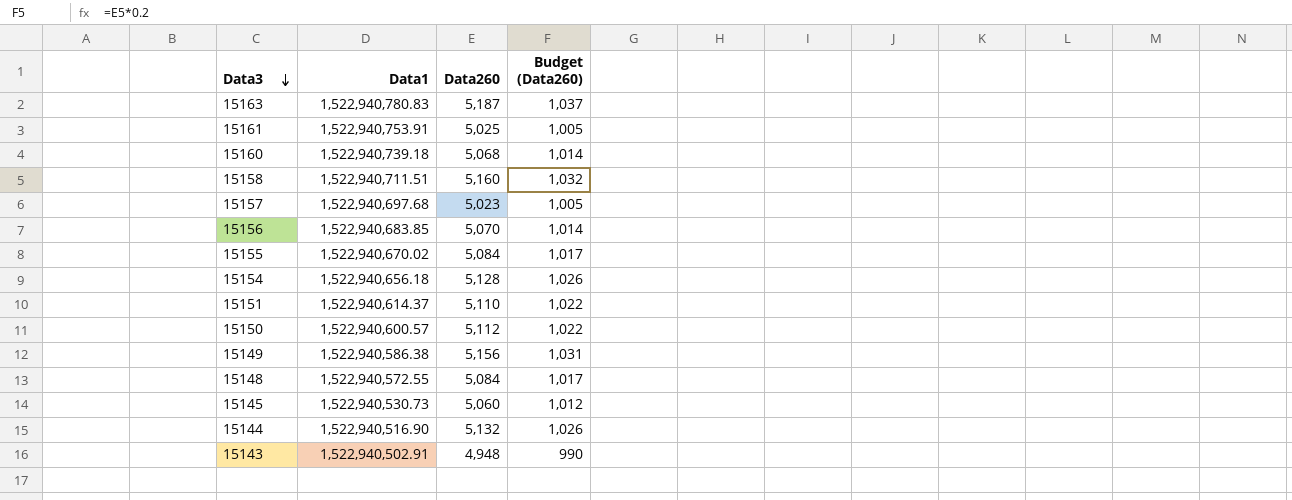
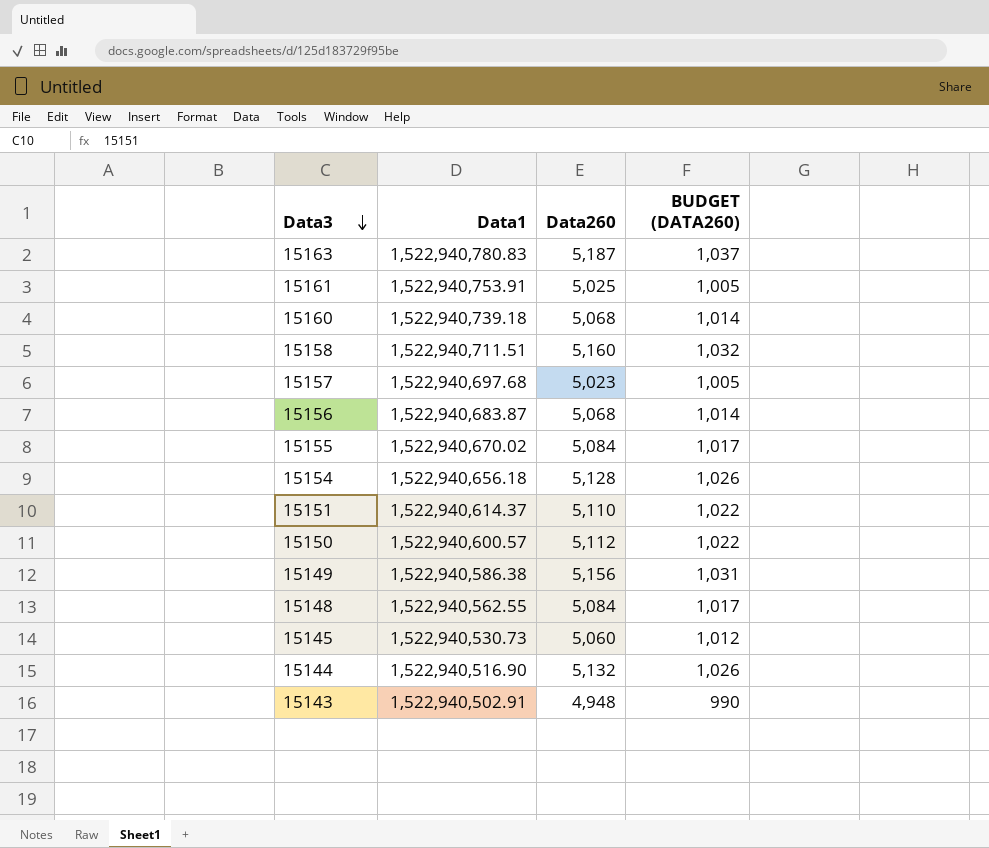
column name: Budget (Data260) -> BUDGET (DATA260)
15156 | Data1: 1,522,940,683.85 -> 1,522,940,683.87
15156 | Data260: 5,070 -> 5,068
15148 | Data1: 1,522,940,572.55 -> 1,522,940,562.55

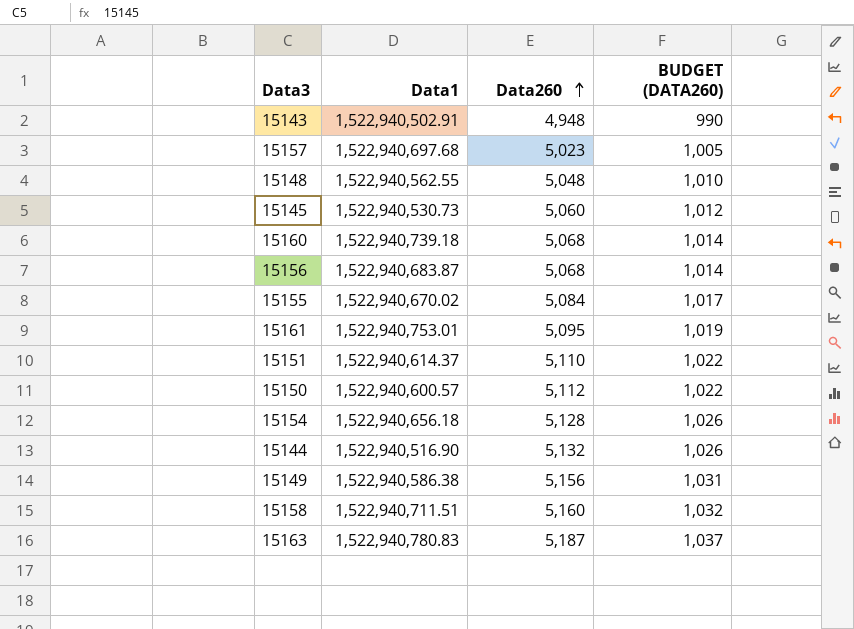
row order: Data3 descending -> Data260 ascending
15148 | Data260: 5,084 -> 5,048
15148 | BUDGET (DATA260): 1,017 -> 1,010
15161 | Data1: 1,522,940,753.91 -> 1,522,940,753.01
15161 | Data260: 5,025 -> 5,095
15161 | BUDGET (DATA260): 1,005 -> 1,019

